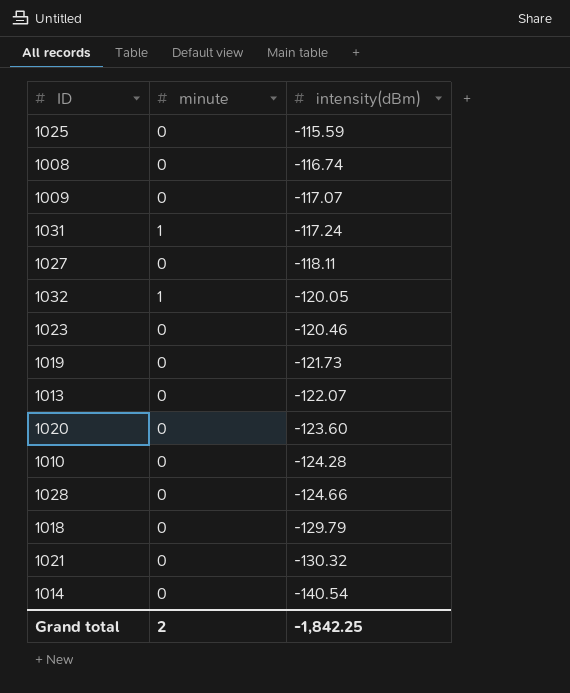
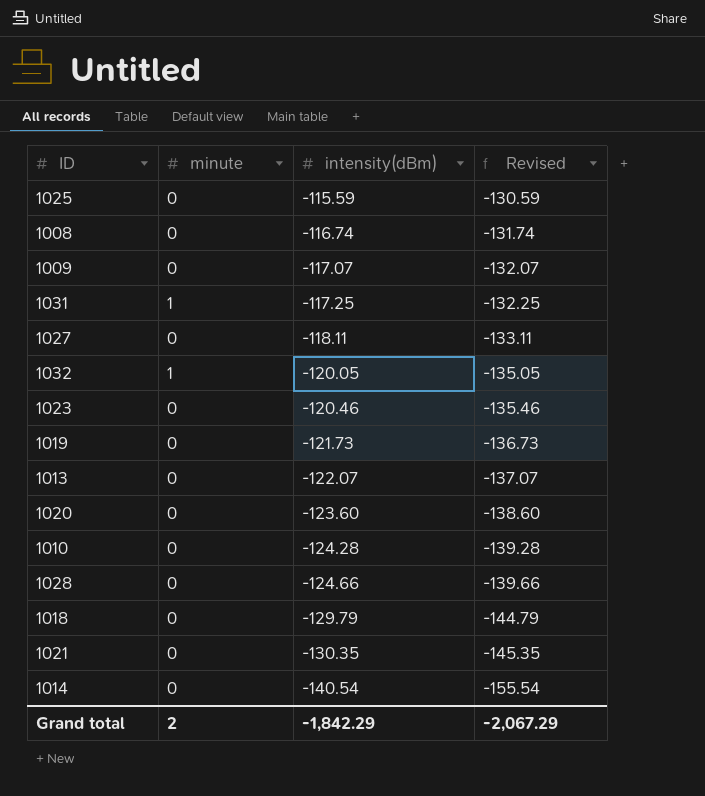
column Revised | formula: none -> [intensity(dBm)] - 15
1031 | intensity(dBm): -117.24 -> -117.25
1021 | intensity(dBm): -130.32 -> -130.35
Grand total | intensity(dBm): -1,842.25 -> -1,842.29

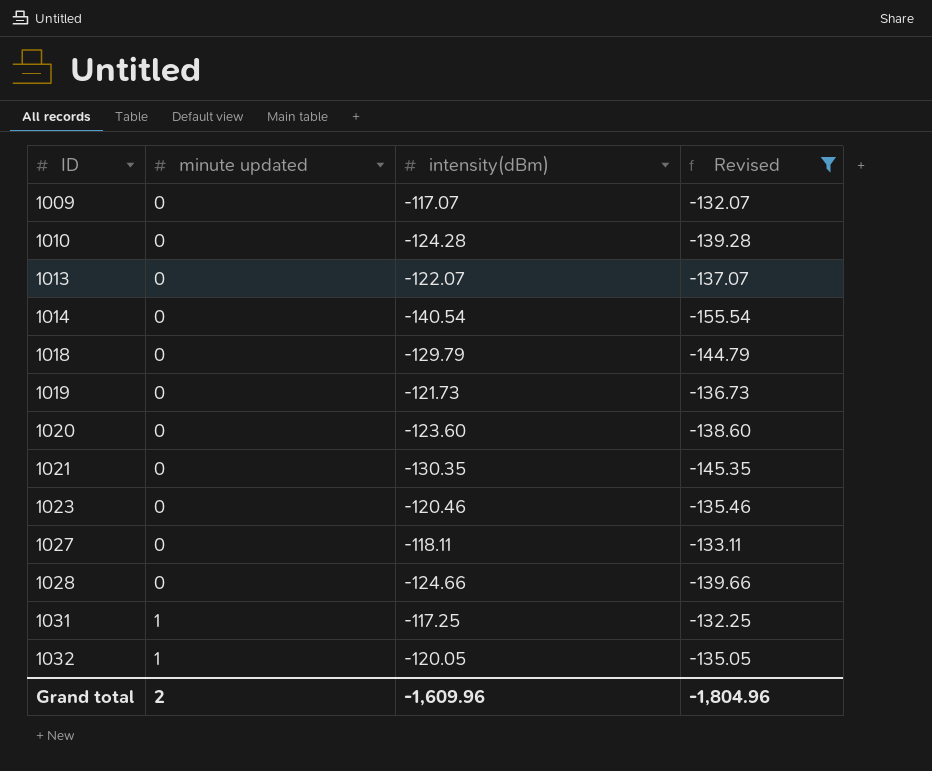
filter: none -> Revised <= -132.07
row order: intensity(dBm) descending -> ID ascending
column name: minute -> minute updated
Grand total | intensity(dBm): -1,842.29 -> -1,609.96
Grand total | Revised: -2,067.29 -> -1,804.96

